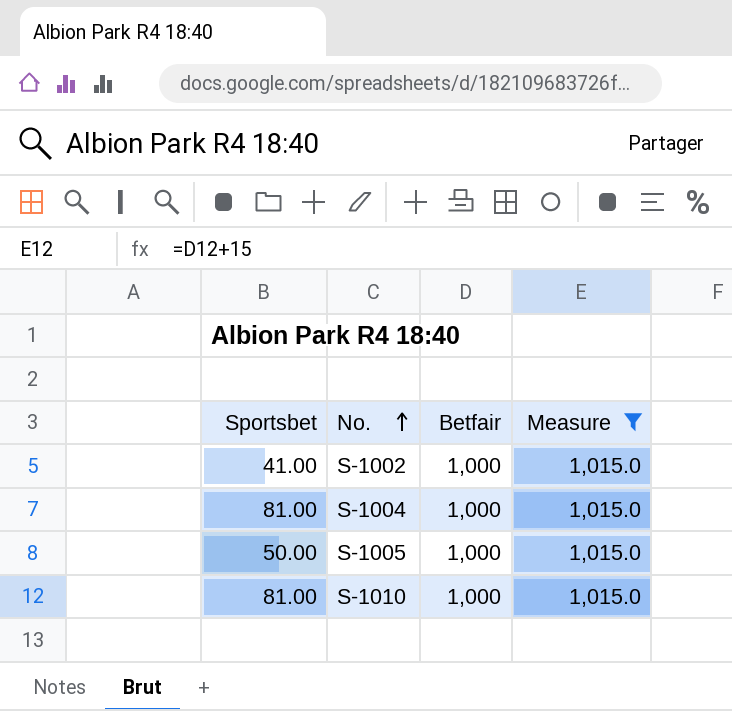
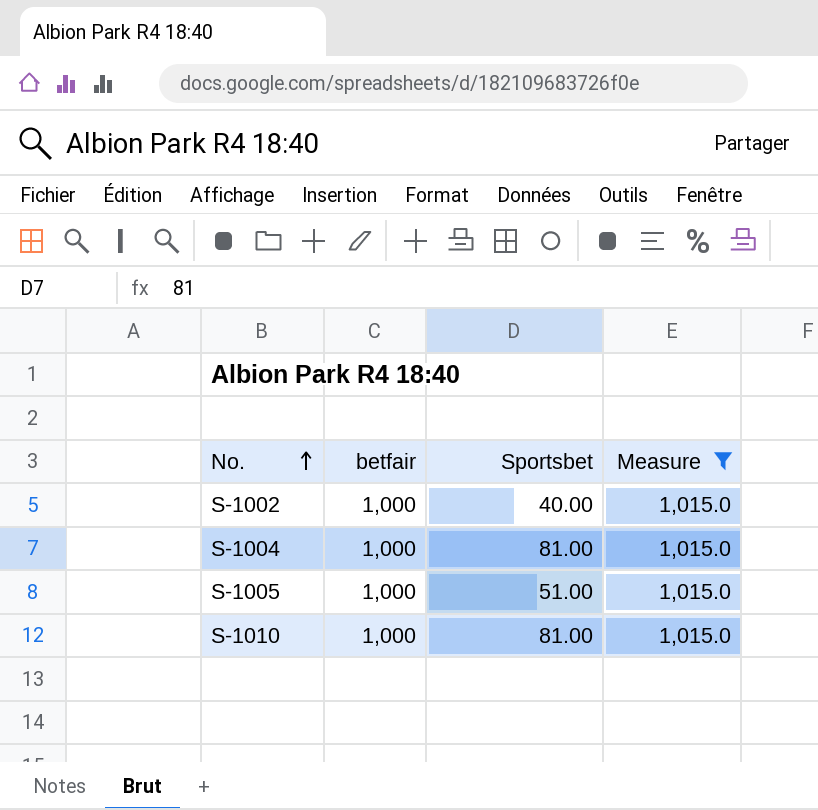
column name: Betfair -> betfair
column Sportsbet | position: 1 -> 3
S-1002 | Sportsbet: 41.00 -> 40.00
S-1005 | Sportsbet: 50.00 -> 51.00

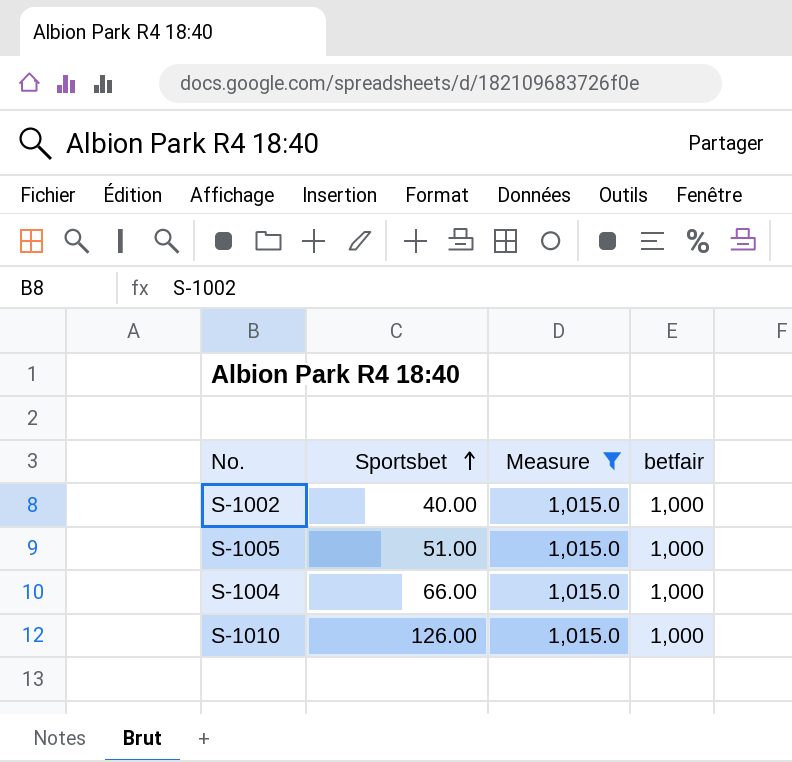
row order: No. ascending -> Sportsbet ascending
column betfair | position: 2 -> 4
S-1004 | Sportsbet: 81.00 -> 66.00
S-1010 | Sportsbet: 81.00 -> 126.00

